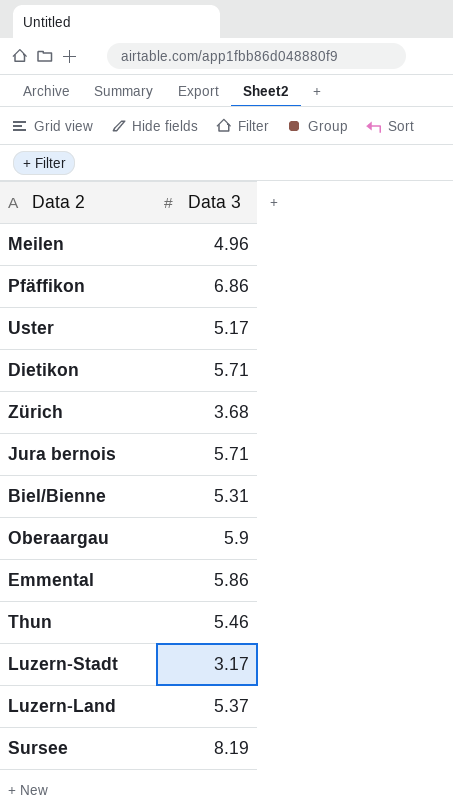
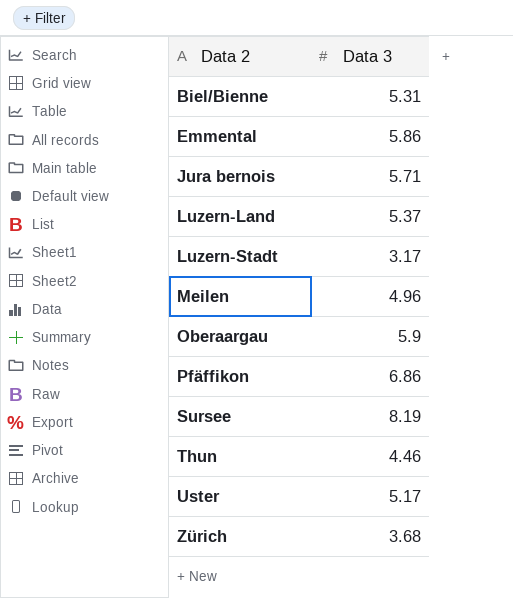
row order: none -> Data 2 ascending
row Dietikon: 5.71 -> none
Thun | Data 3: 5.46 -> 4.46

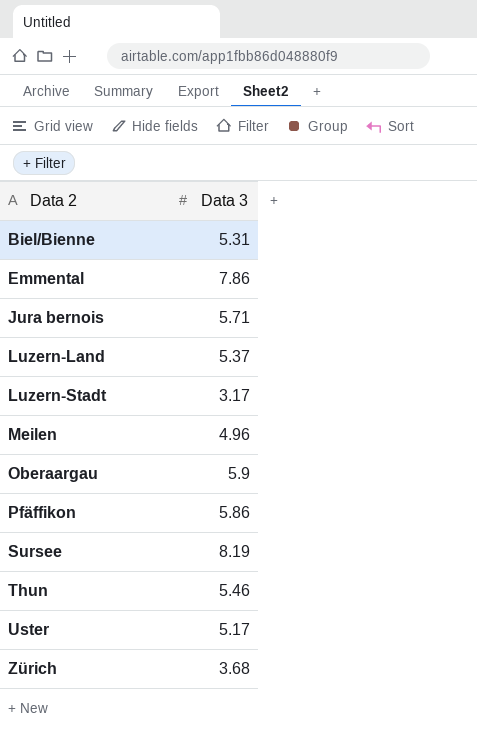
Emmental | Data 3: 5.86 -> 7.86
Pfäffikon | Data 3: 6.86 -> 5.86
Thun | Data 3: 4.46 -> 5.46

